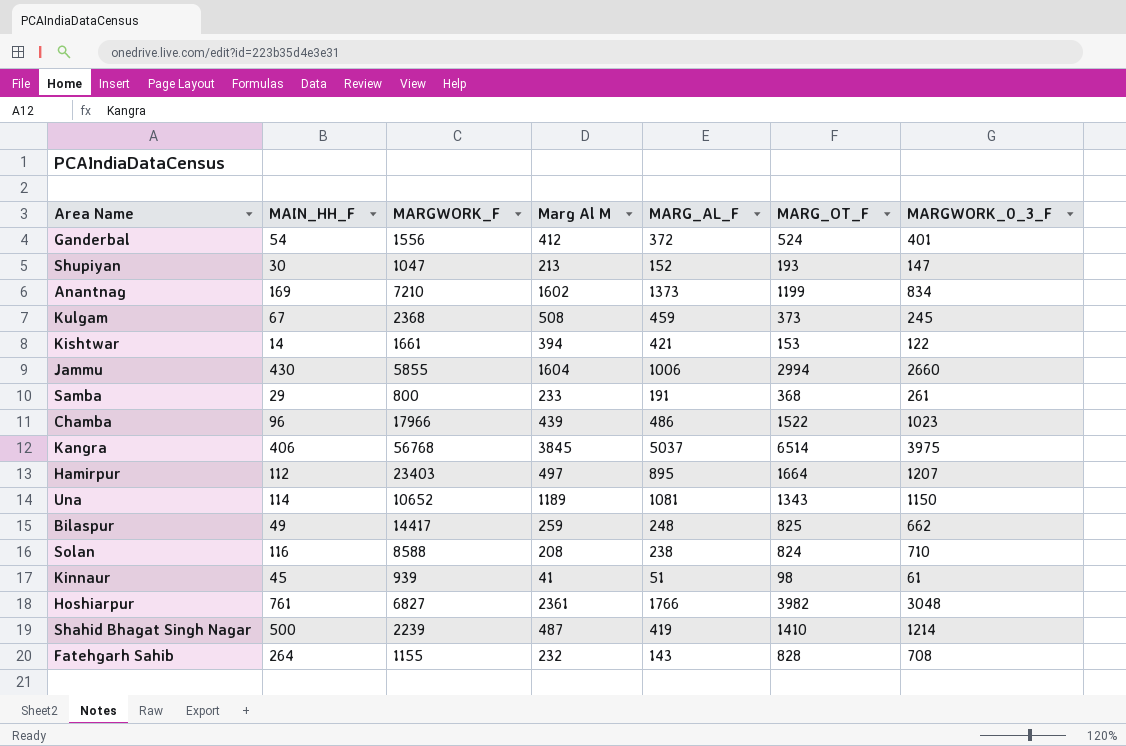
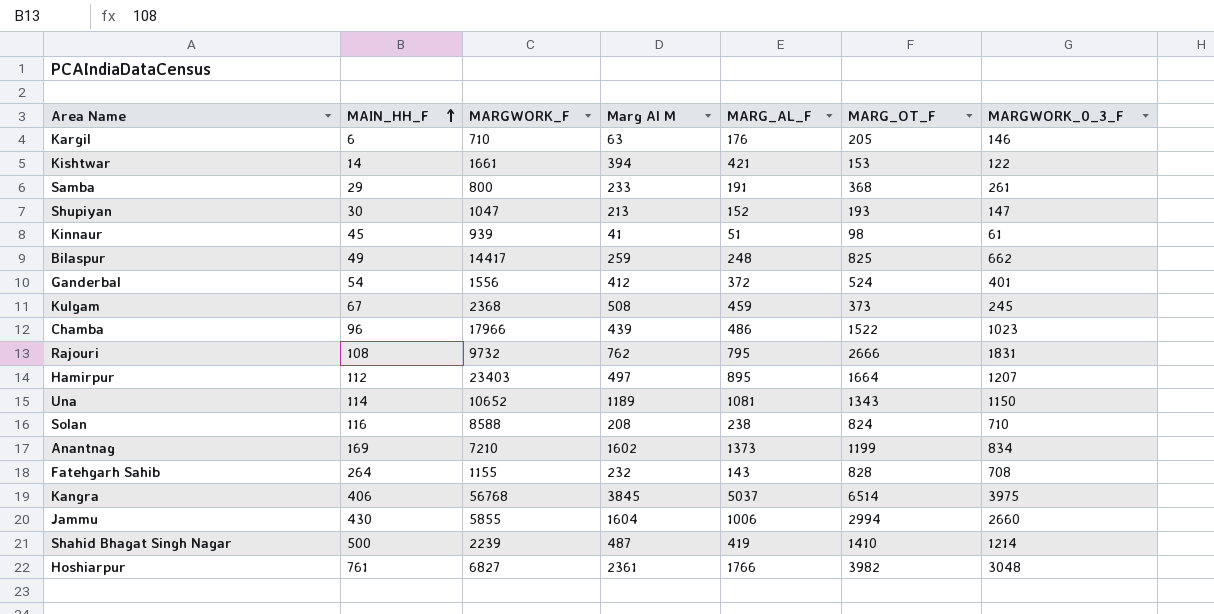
row order: none -> MAIN_HH_F ascending
row Kargil: none -> 6 | 710 | 63 | 176 | 205 | 146
row Rajouri: none -> 108 | 9732 | 762 | 795 | 2666 | 1831

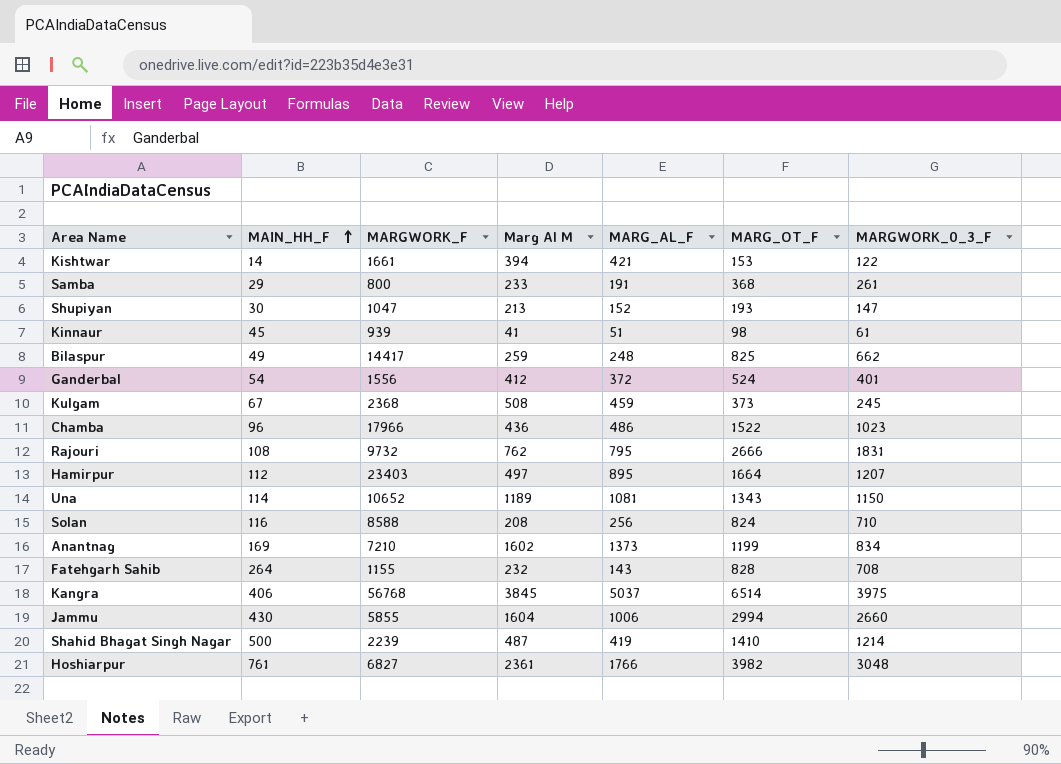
row Kargil: 6 | 710 | 63 | 176 | 205 | 146 -> none
Chamba | Marg Al M: 439 -> 436
Solan | MARG_AL_F: 238 -> 256

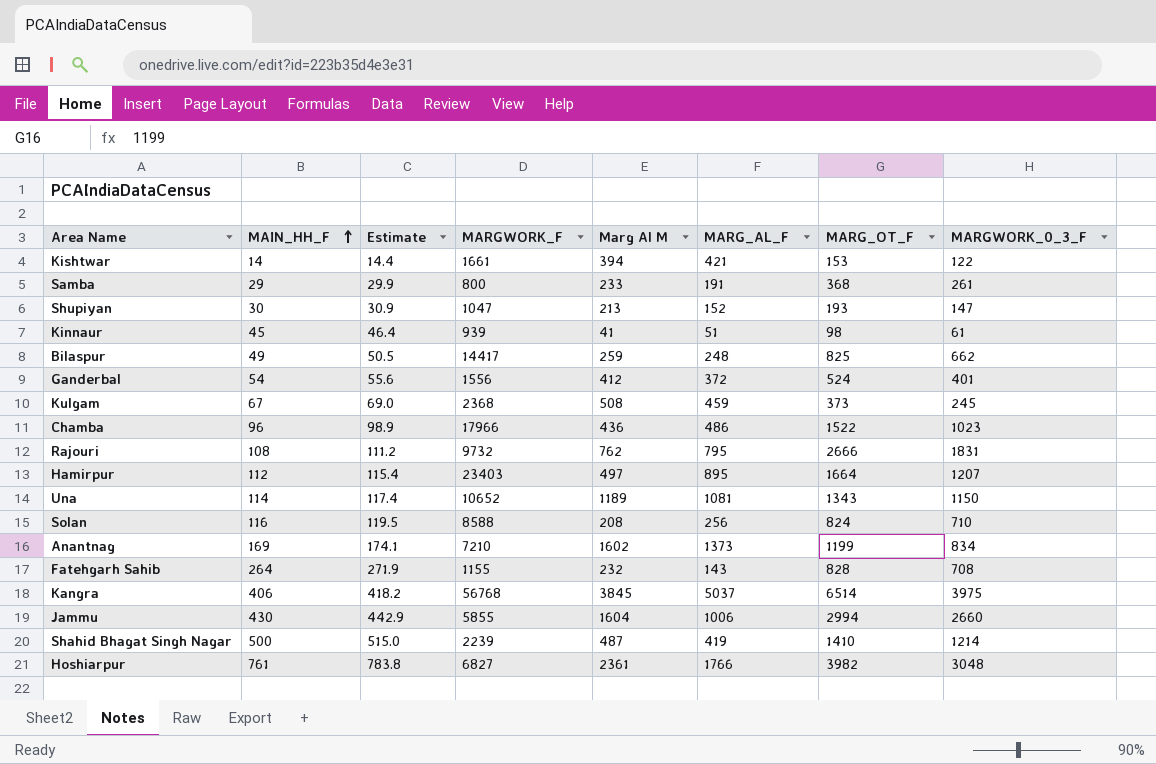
column Estimate | formula: none -> [MAIN_HH_F] * 1.03

